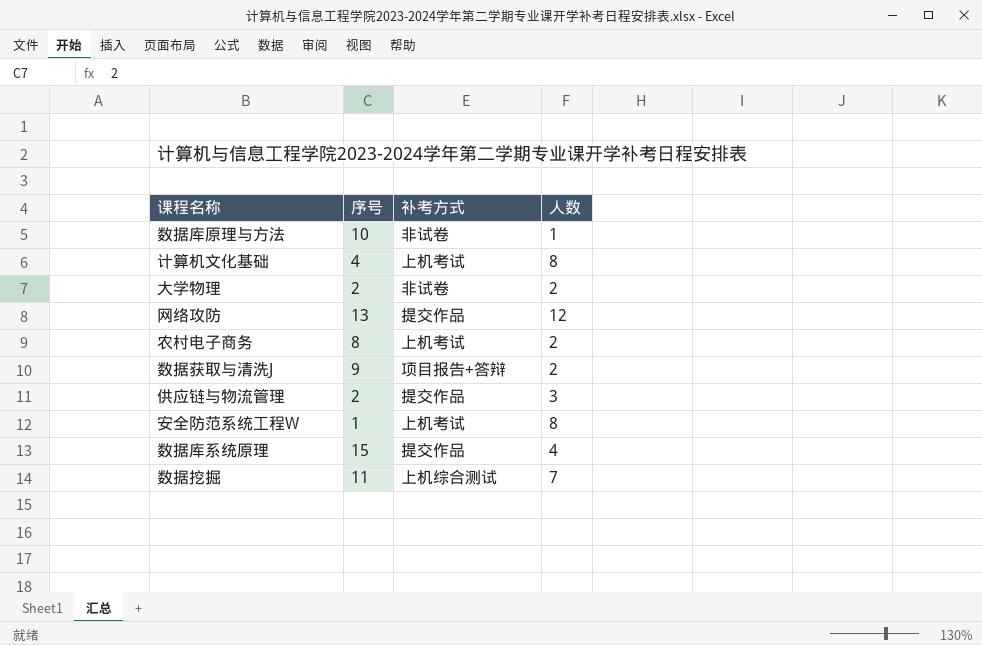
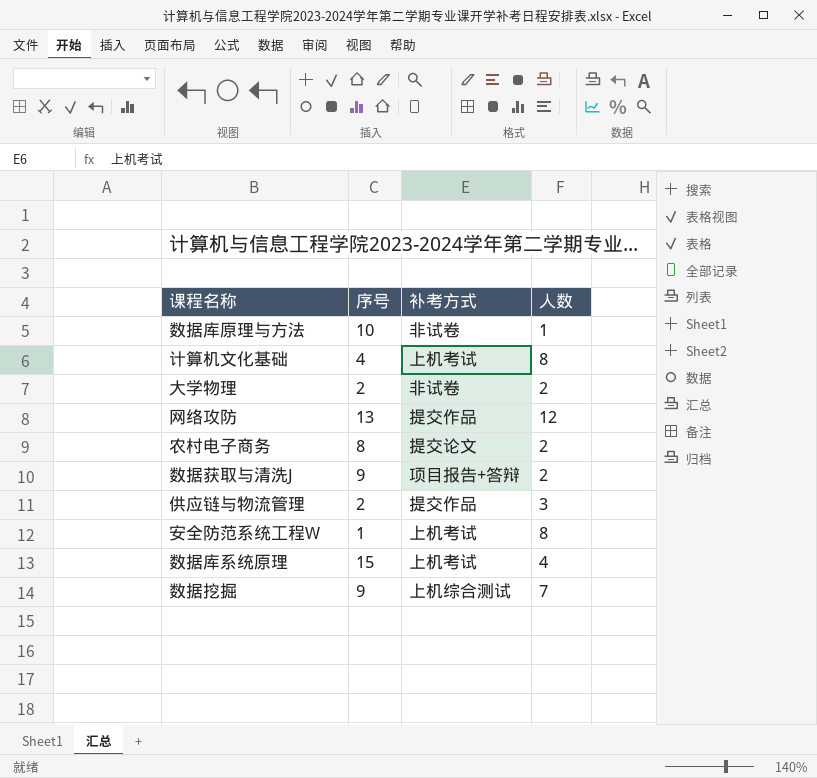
农村电子商务 | 补考方式: 上机考试 -> 提交论文
数据库系统原理 | 补考方式: 提交作品 -> 上机考试
数据挖掘 | 序号: 11 -> 9

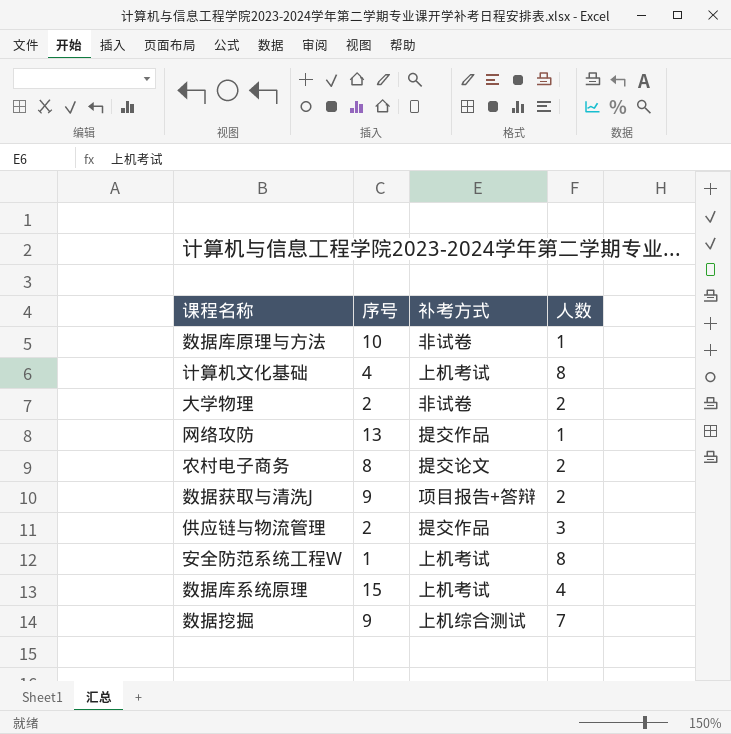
网络攻防 | 人数: 12 -> 1

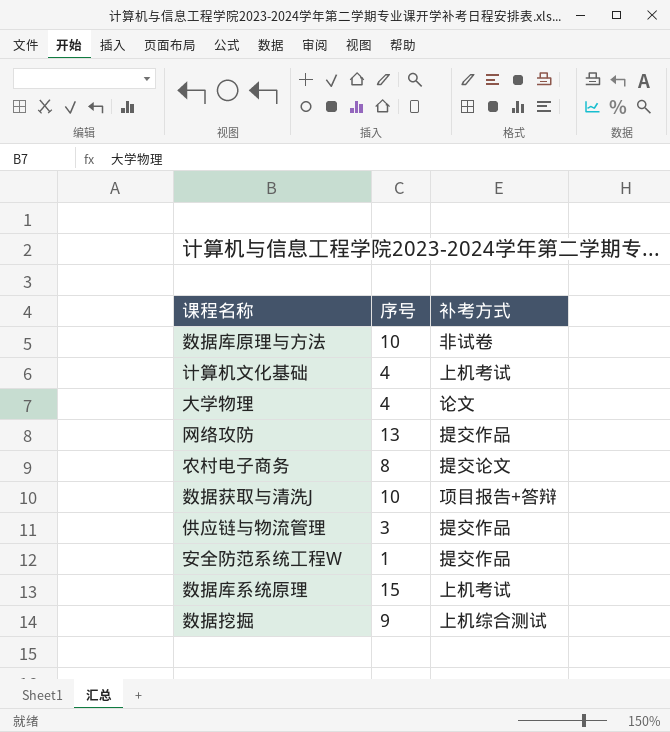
column 人数 | position: 4 -> none
大学物理 | 序号: 2 -> 4
大学物理 | 补考方式: 非试卷 -> 论文
数据获取与清洗J | 序号: 9 -> 10
供应链与物流管理 | 序号: 2 -> 3
安全防范系统工程W | 补考方式: 上机考试 -> 提交作品

